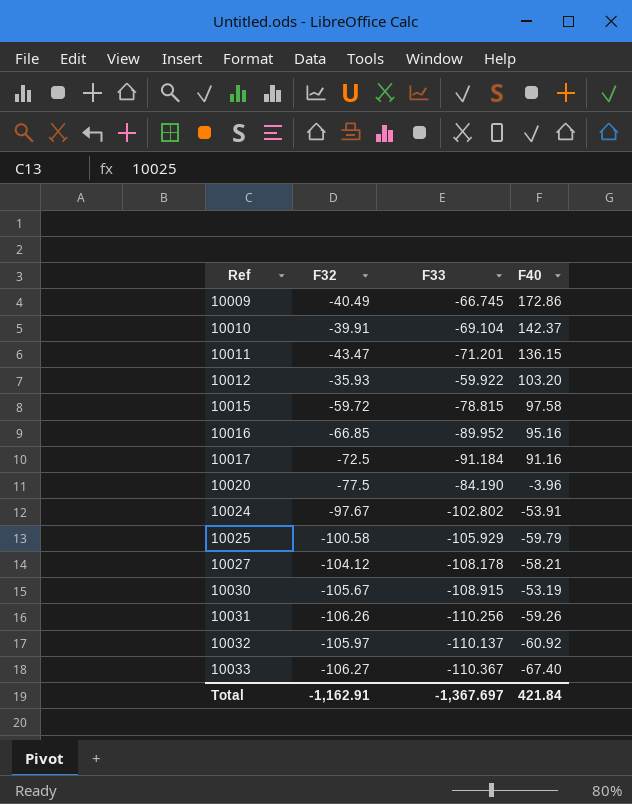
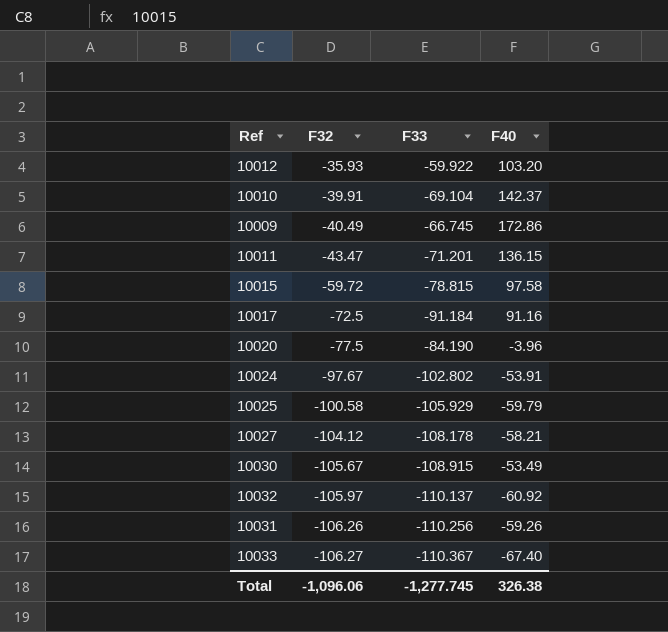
row order: Ref ascending -> F32 descending
row 10016: -66.85 | -89.952 | 95.16 -> none
10030 | F40: -53.19 -> -53.49
Total | F32: -1,162.91 -> -1,096.06
Total | F33: -1,367.697 -> -1,277.745
Total | F40: 421.84 -> 326.38

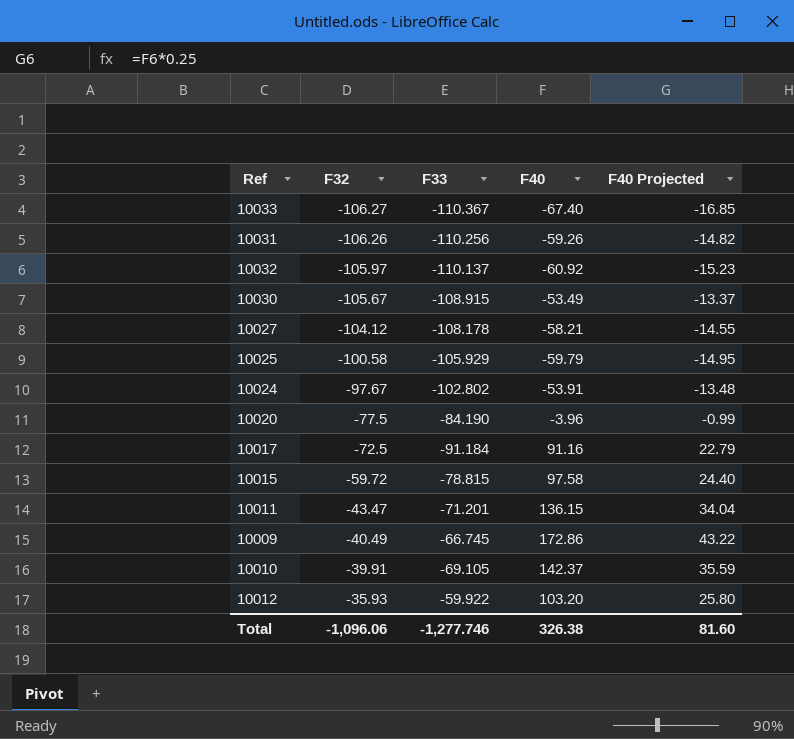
row order: F32 descending -> F32 ascending
column F40 Projected | formula: none -> [F40] * 0.25
10010 | F33: -69.104 -> -69.105
Total | F33: -1,277.745 -> -1,277.746

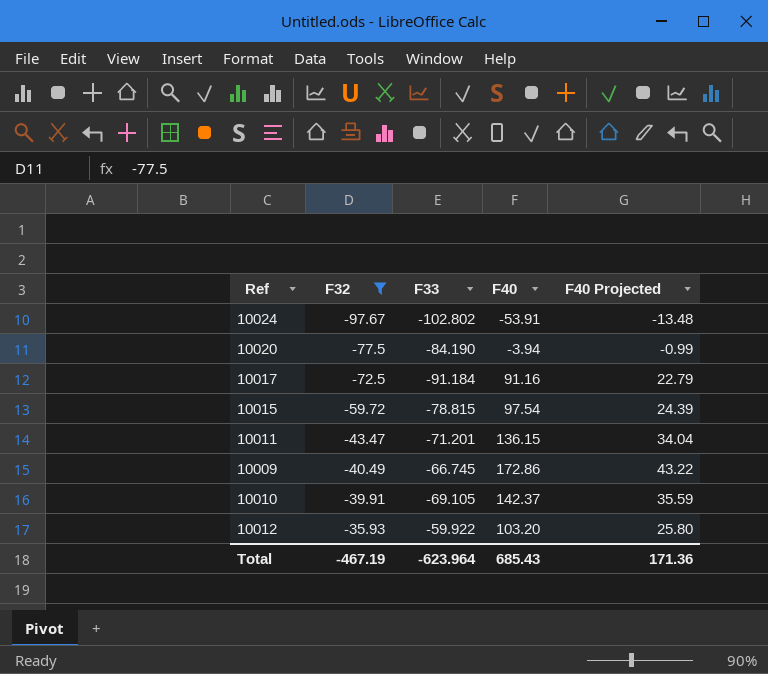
filter: none -> F32 >= -97.67
10020 | F40: -3.96 -> -3.94
10015 | F40: 97.58 -> 97.54
10015 | F40 Projected: 24.40 -> 24.39
Total | F32: -1,096.06 -> -467.19
Total | F33: -1,277.746 -> -623.964
Total | F40: 326.38 -> 685.43
Total | F40 Projected: 81.60 -> 171.36

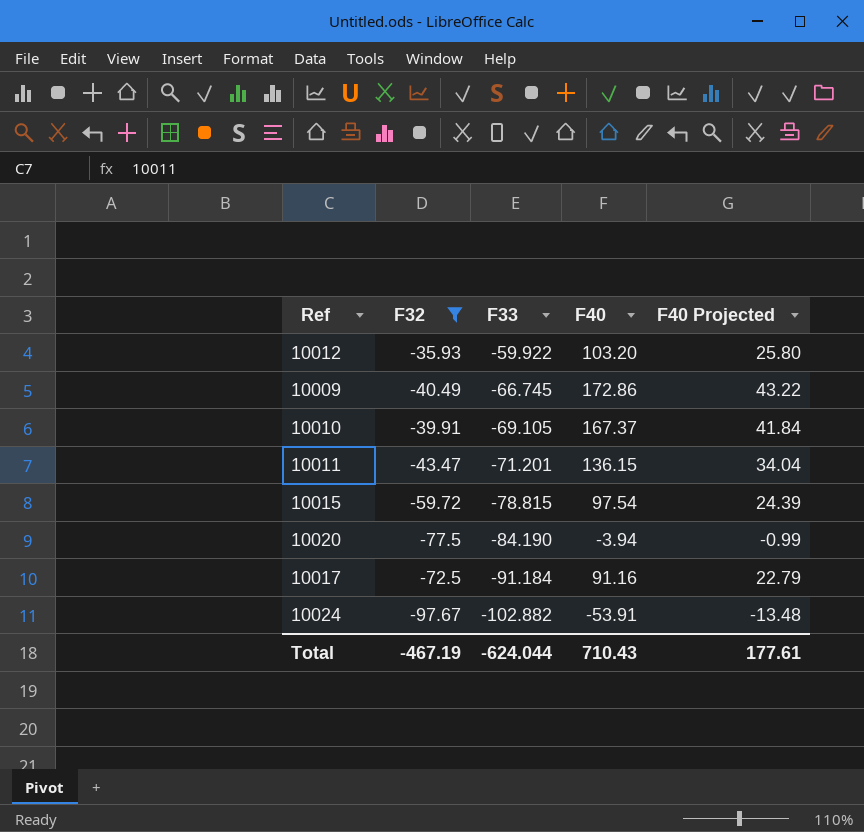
row order: F32 ascending -> F33 descending
10010 | F40: 142.37 -> 167.37
10010 | F40 Projected: 35.59 -> 41.84
10024 | F33: -102.802 -> -102.882
Total | F33: -623.964 -> -624.044
Total | F40: 685.43 -> 710.43
Total | F40 Projected: 171.36 -> 177.61

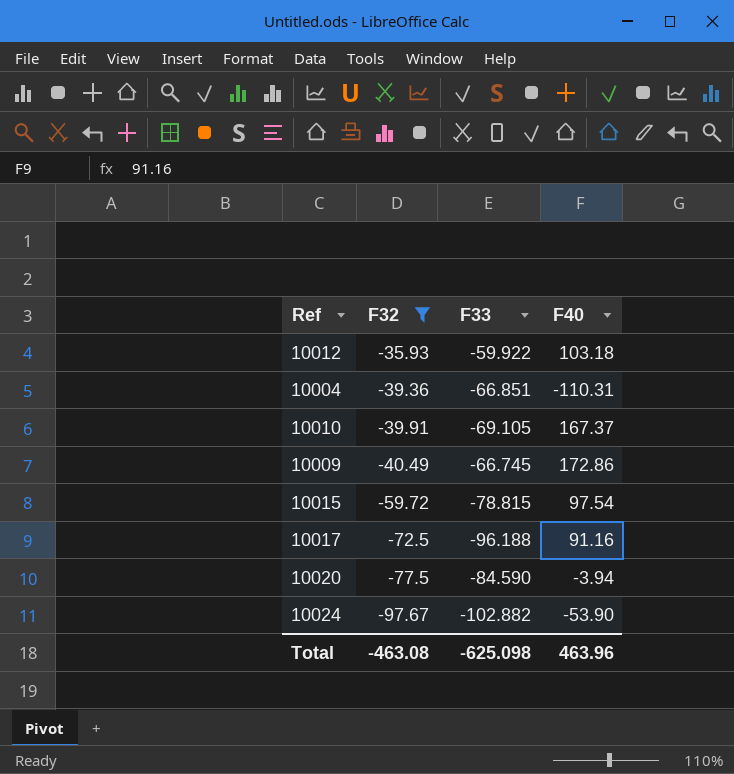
row order: F33 descending -> F32 descending
column F40 Projected | formula: [F40] * 0.25 -> none
row 10011: -43.47 | -71.201 | 136.15 | 34.04 -> none
10012 | F40: 103.20 -> 103.18
row 10004: none -> -39.36 | -66.851 | -110.31
10017 | F33: -91.184 -> -96.188
10020 | F33: -84.190 -> -84.590
10024 | F40: -53.91 -> -53.90
Total | F32: -467.19 -> -463.08
Total | F33: -624.044 -> -625.098
Total | F40: 710.43 -> 463.96

